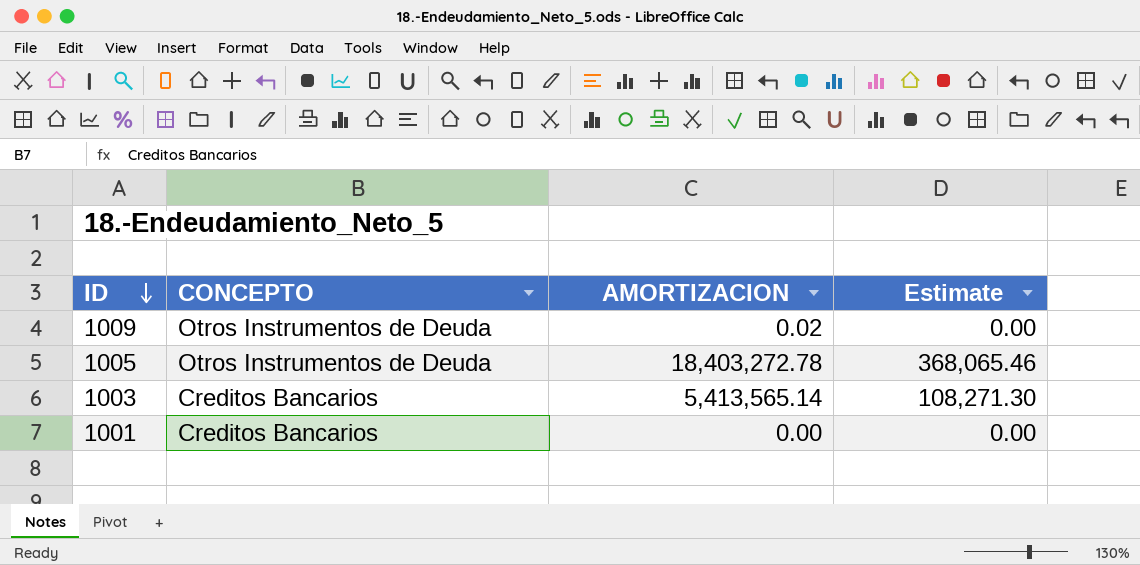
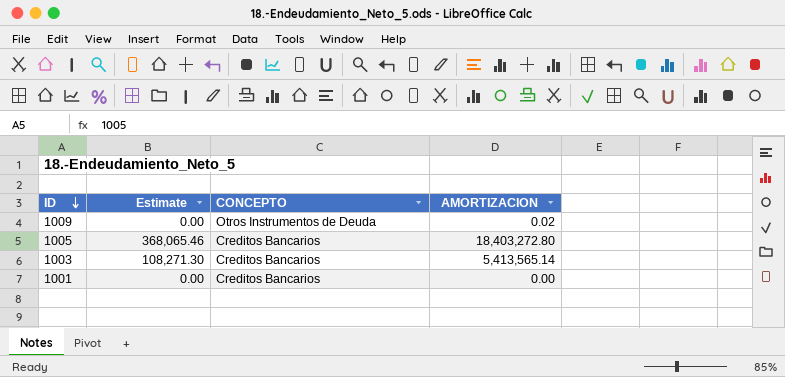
column Estimate | position: 4 -> 2
1005 | CONCEPTO: Otros Instrumentos de Deuda -> Creditos Bancarios
1005 | AMORTIZACION: 18,403,272.78 -> 18,403,272.80

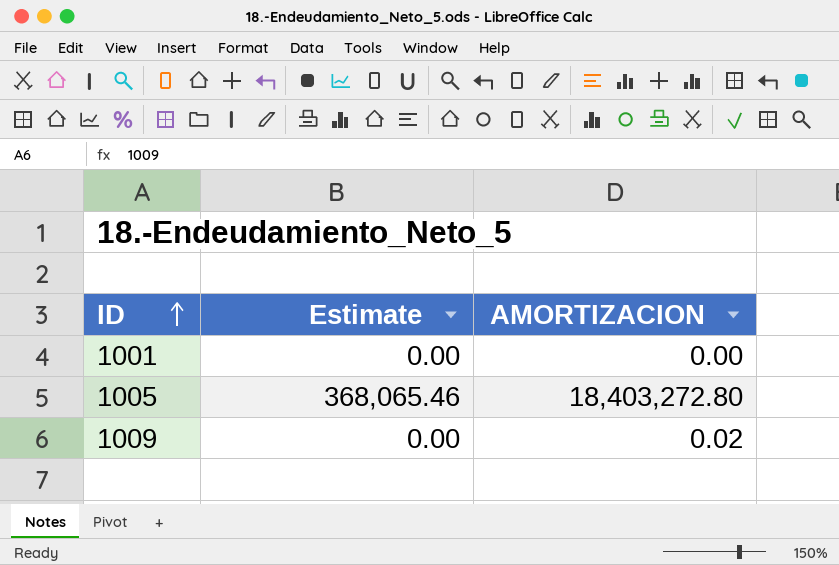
row order: ID descending -> ID ascending
column CONCEPTO | position: 3 -> none
row 1003: 108,271.30 | Creditos Bancarios | 5,413,565.14 -> none

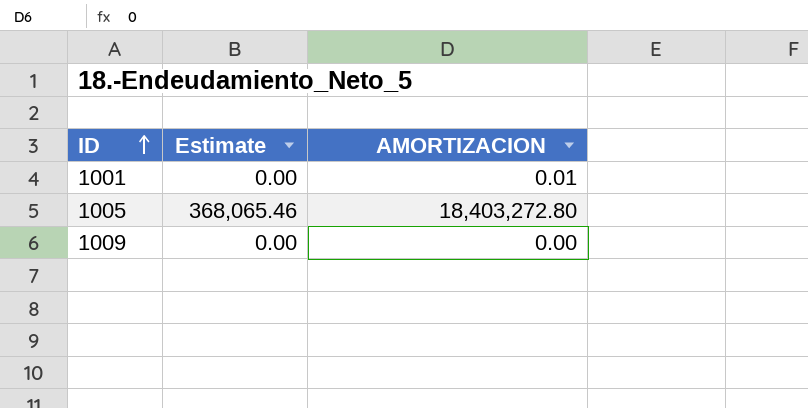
1001 | AMORTIZACION: 0.00 -> 0.01
1009 | AMORTIZACION: 0.02 -> 0.00

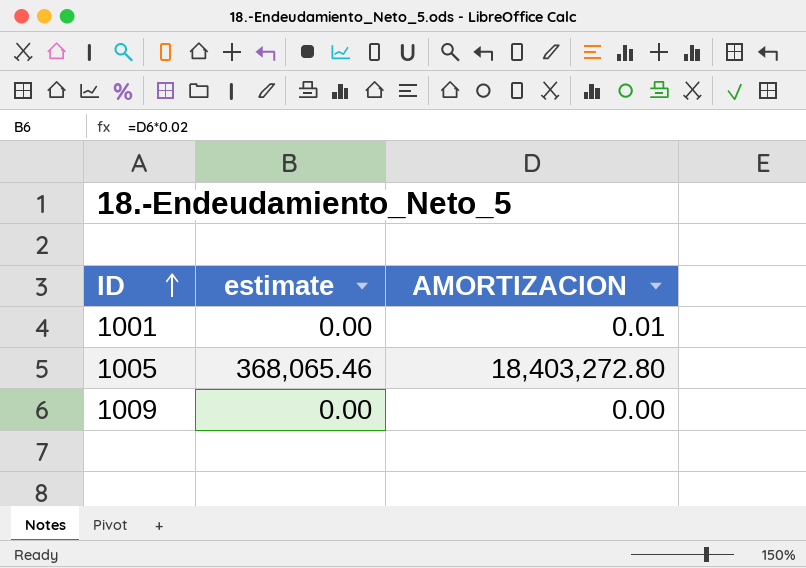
column name: Estimate -> estimate

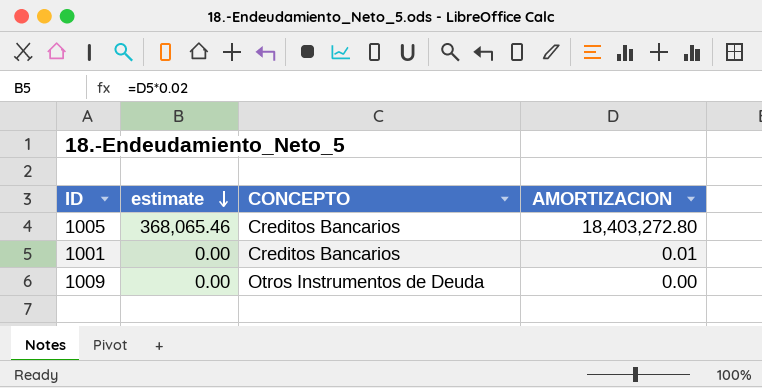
row order: ID ascending -> estimate descending
column CONCEPTO | position: none -> 3

